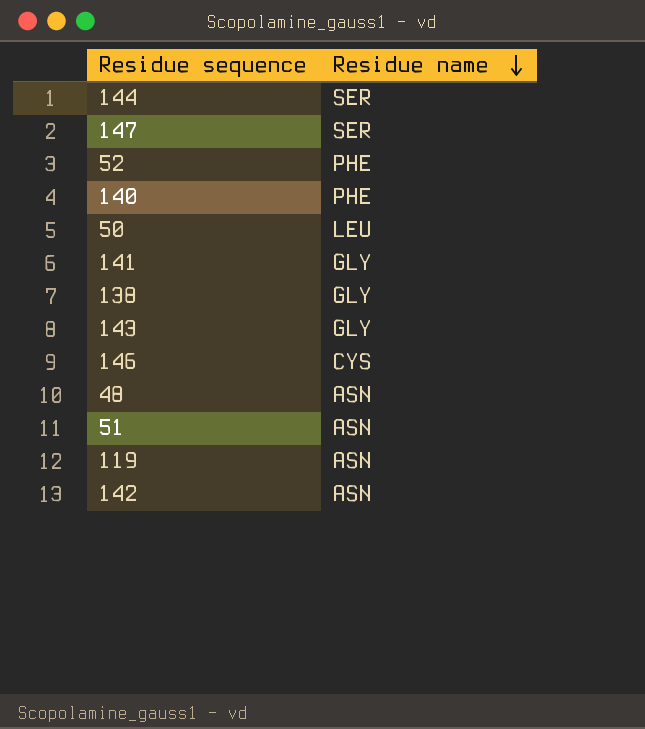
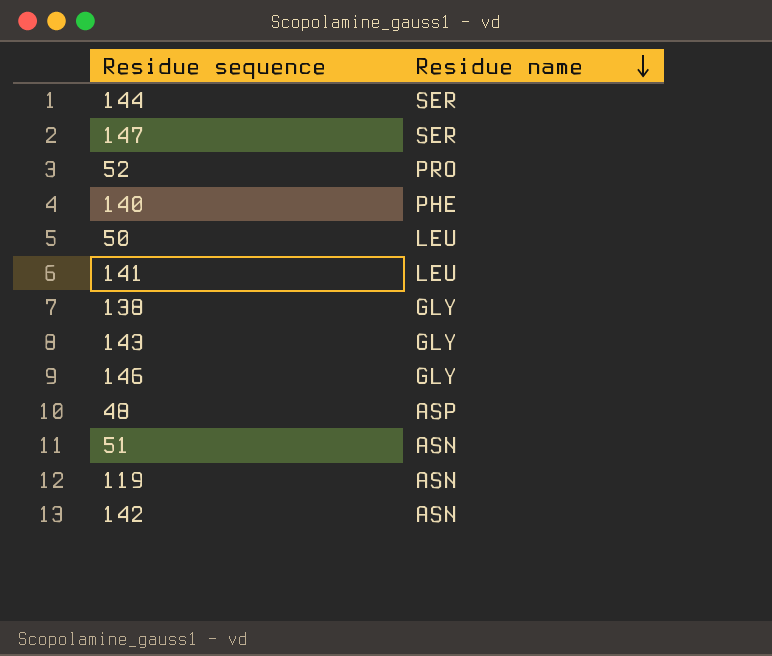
52 | Residue name: PHE -> PRO
141 | Residue name: GLY -> LEU
146 | Residue name: CYS -> GLY
48 | Residue name: ASN -> ASP

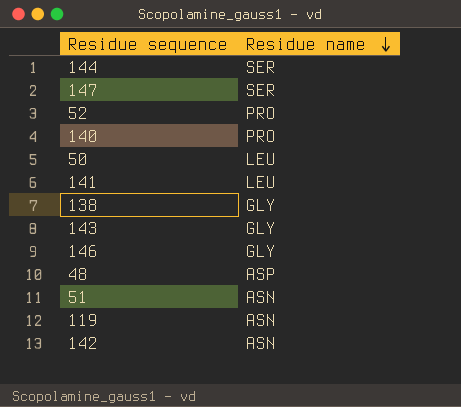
140 | Residue name: PHE -> PRO

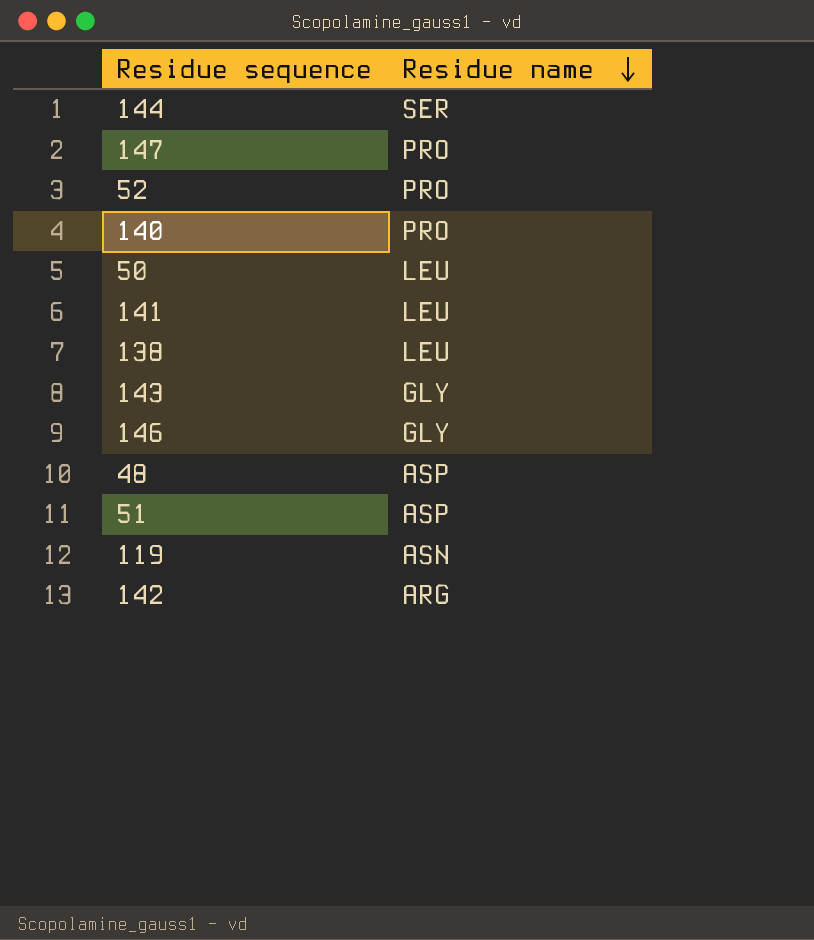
147 | Residue name: SER -> PRO
138 | Residue name: GLY -> LEU
51 | Residue name: ASN -> ASP
142 | Residue name: ASN -> ARG

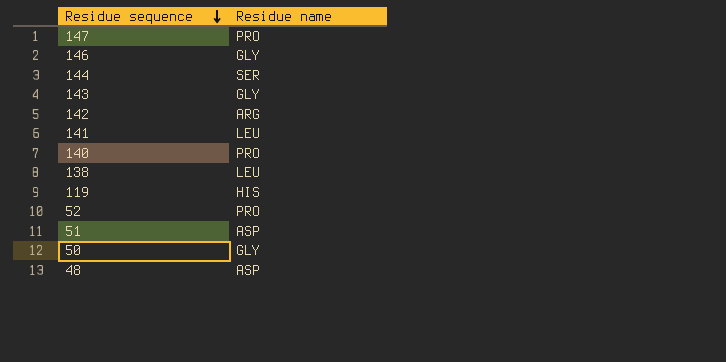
row order: Residue name descending -> Residue sequence descending
119 | Residue name: ASN -> HIS
50 | Residue name: LEU -> GLY

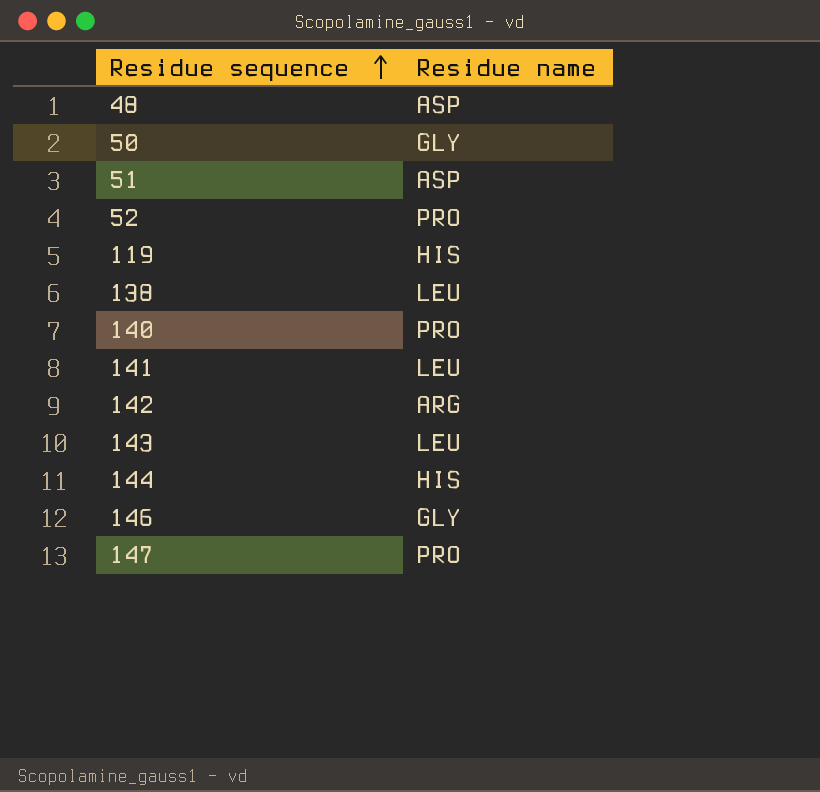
row order: Residue sequence descending -> Residue sequence ascending
143 | Residue name: GLY -> LEU
144 | Residue name: SER -> HIS

